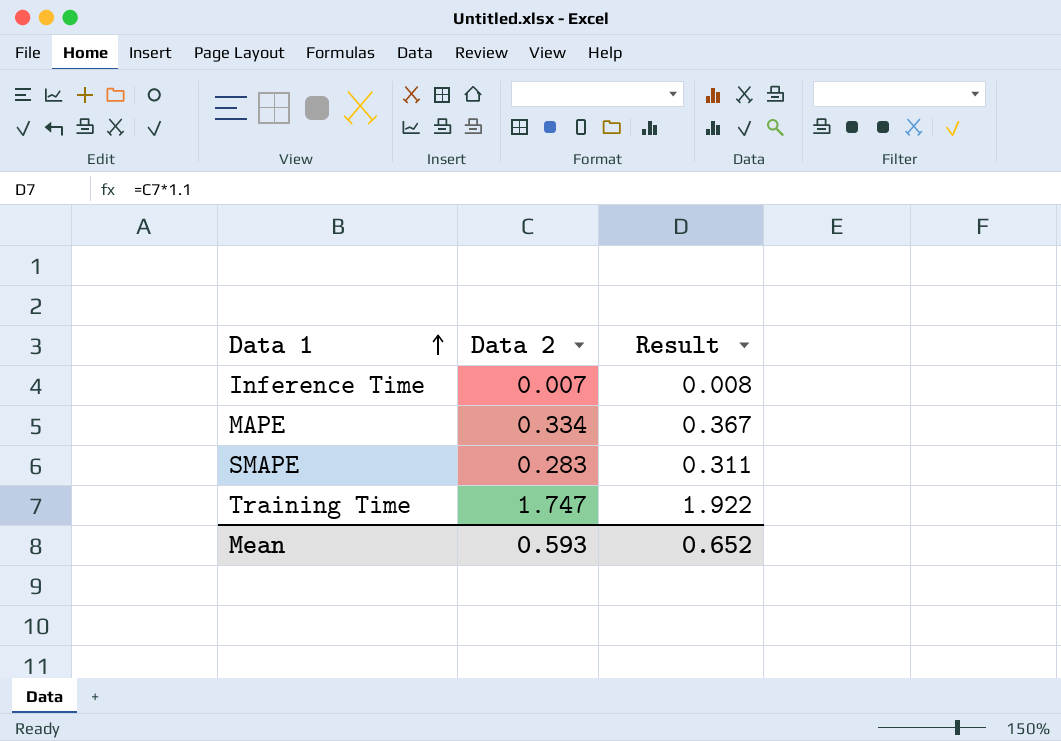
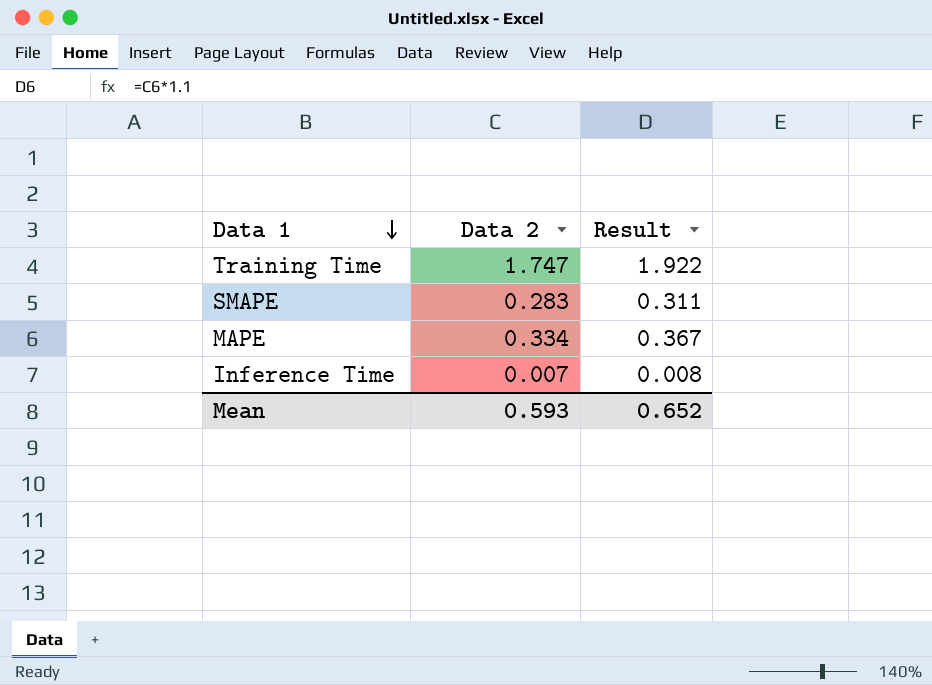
row order: Data 1 ascending -> Data 1 descending

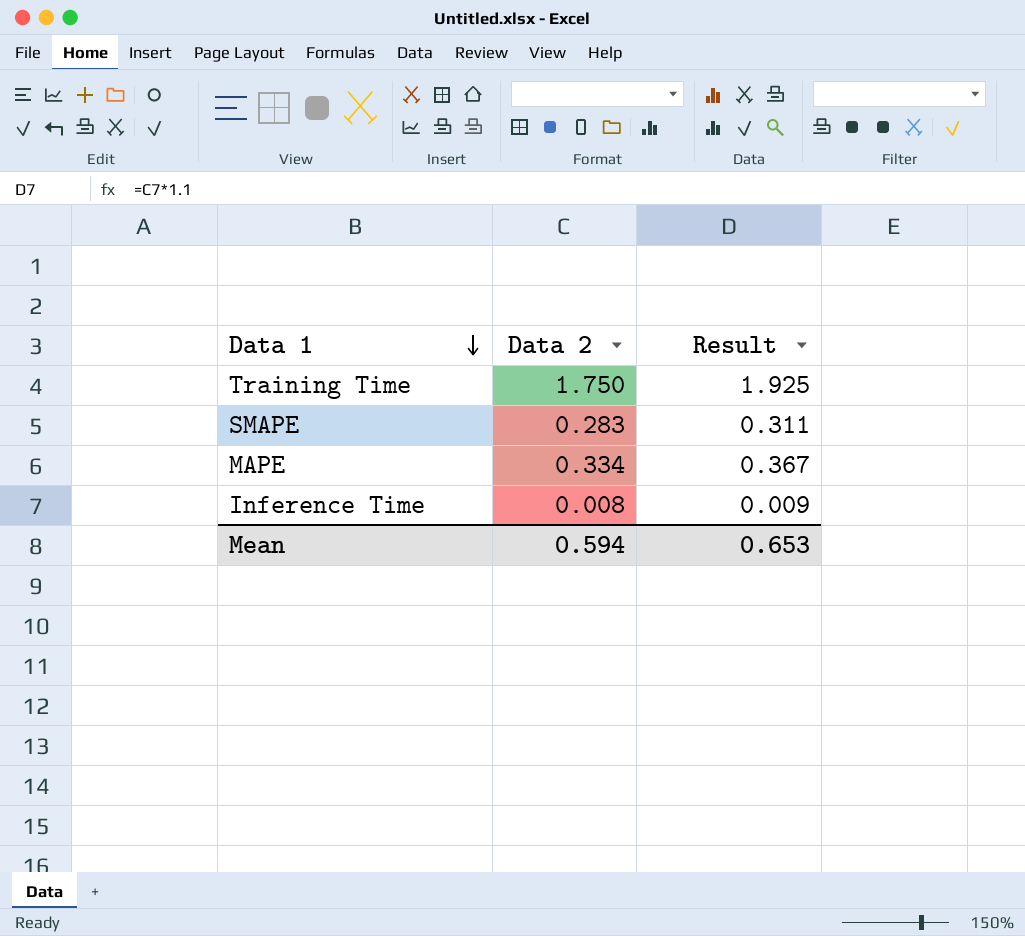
Training Time | Data 2: 1.747 -> 1.750
Training Time | Result: 1.922 -> 1.925
Inference Time | Data 2: 0.007 -> 0.008
Inference Time | Result: 0.008 -> 0.009
Mean | Data 2: 0.593 -> 0.594
Mean | Result: 0.652 -> 0.653

